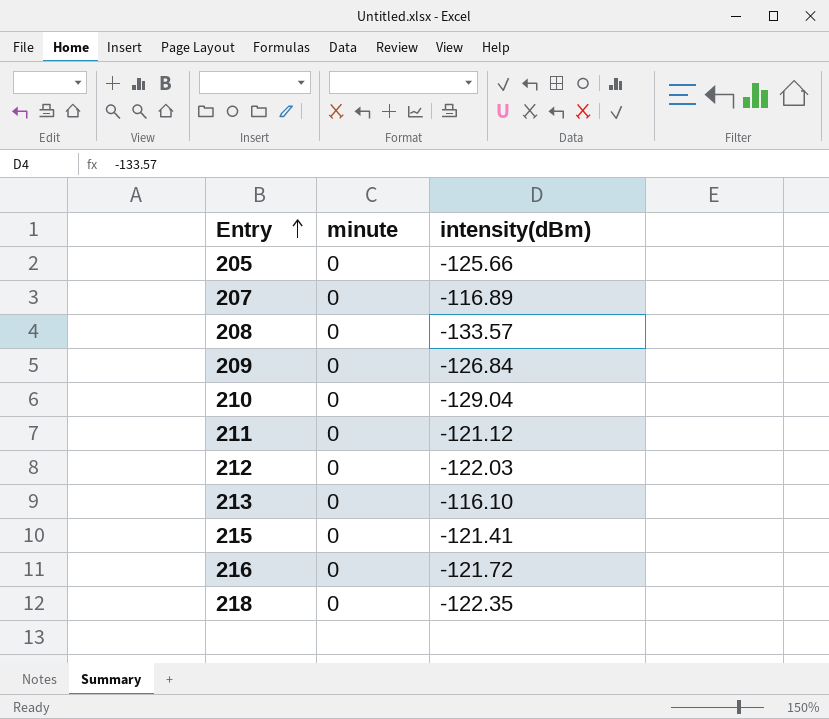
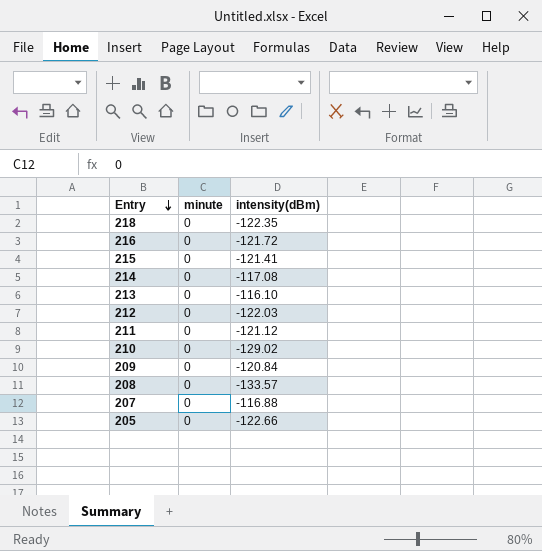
row order: Entry ascending -> Entry descending
row 214: none -> 0 | -117.08
210 | intensity(dBm): -129.04 -> -129.02
209 | intensity(dBm): -126.84 -> -120.84
207 | intensity(dBm): -116.89 -> -116.88
205 | intensity(dBm): -125.66 -> -122.66

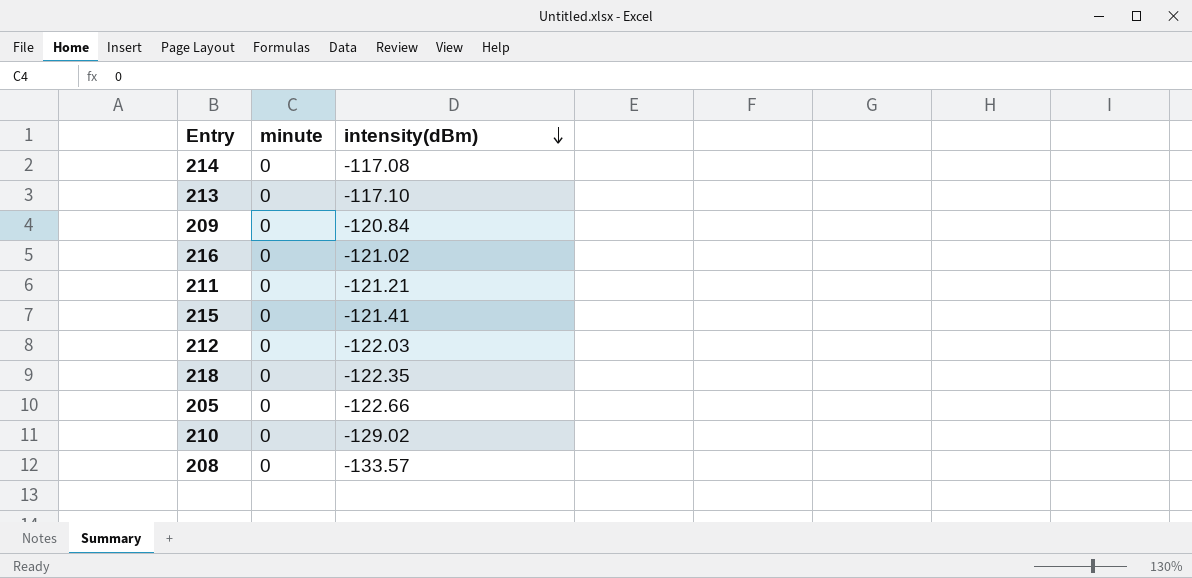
row order: Entry descending -> intensity(dBm) descending
row 207: 0 | -116.88 -> none
213 | intensity(dBm): -116.10 -> -117.10
216 | intensity(dBm): -121.72 -> -121.02
211 | intensity(dBm): -121.12 -> -121.21

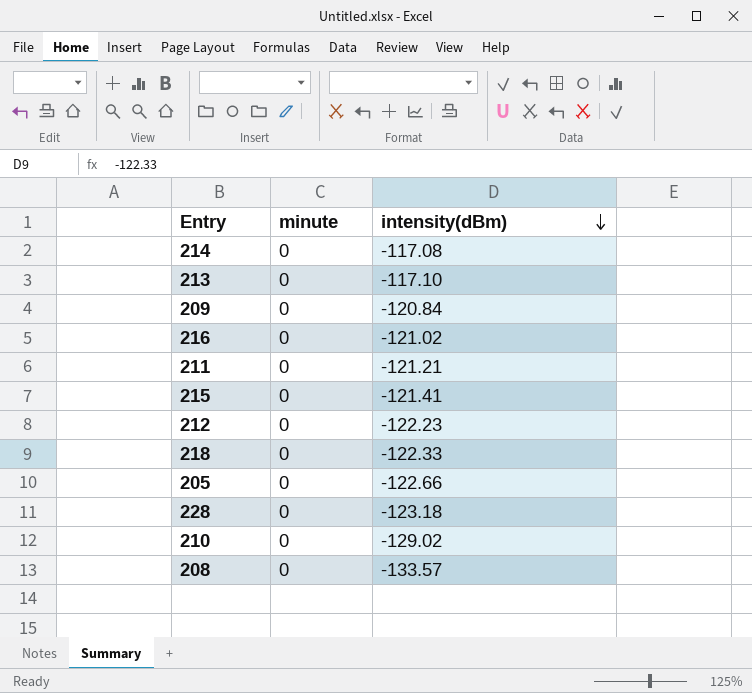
212 | intensity(dBm): -122.03 -> -122.23
218 | intensity(dBm): -122.35 -> -122.33
row 228: none -> 0 | -123.18

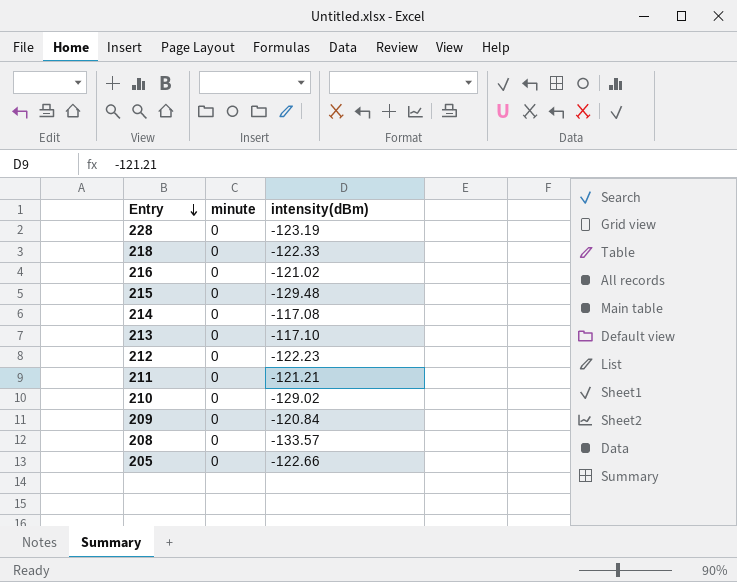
row order: intensity(dBm) descending -> Entry descending
228 | intensity(dBm): -123.18 -> -123.19
215 | intensity(dBm): -121.41 -> -129.48

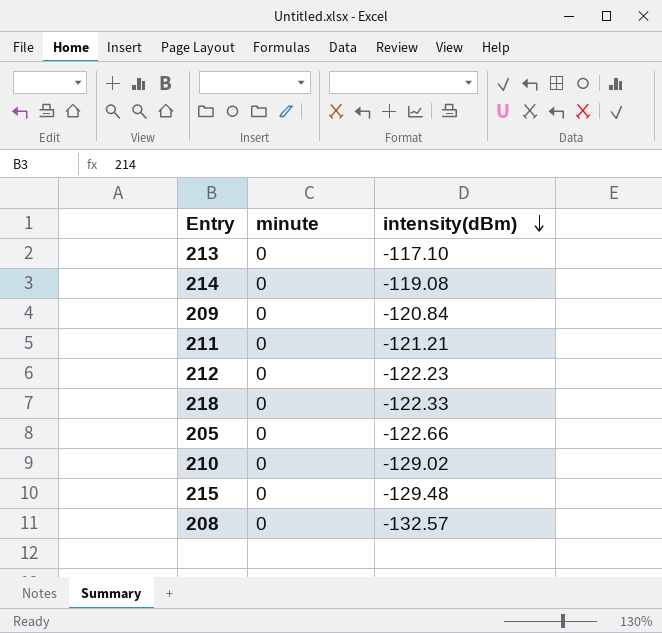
row order: Entry descending -> intensity(dBm) descending
row 228: 0 | -123.19 -> none
row 216: 0 | -121.02 -> none
214 | intensity(dBm): -117.08 -> -119.08
208 | intensity(dBm): -133.57 -> -132.57

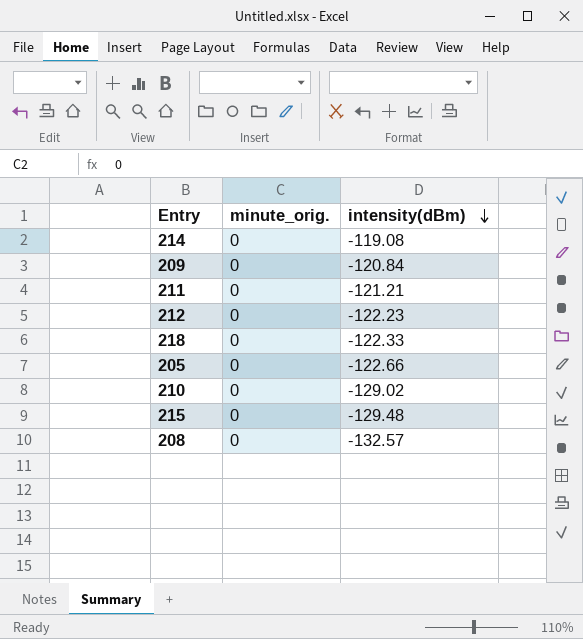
column name: minute -> minute_orig.
row 213: 0 | -117.10 -> none

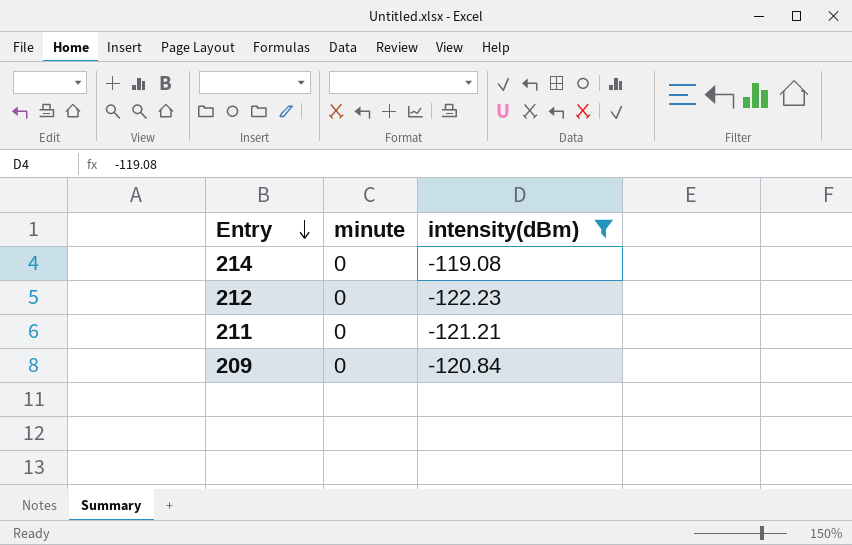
filter: none -> intensity(dBm) >= -122.23
row order: intensity(dBm) descending -> Entry descending
column name: minute_orig. -> minute

